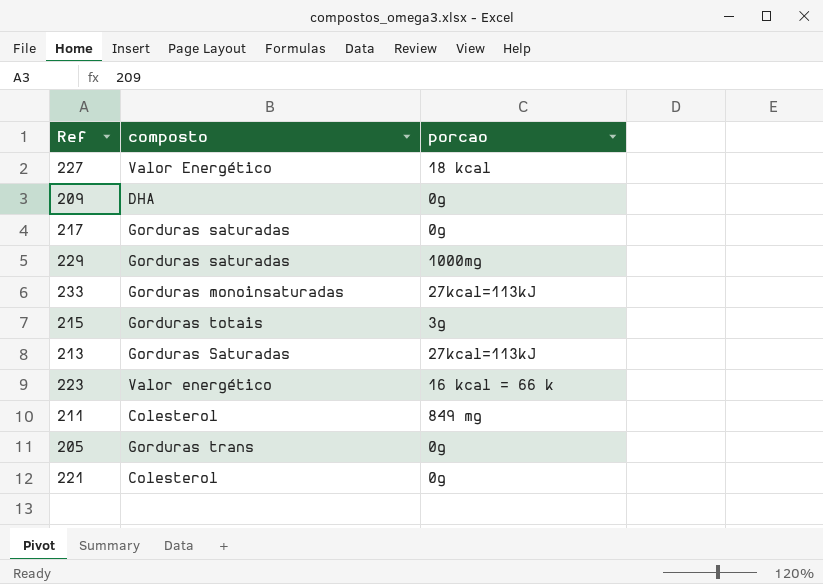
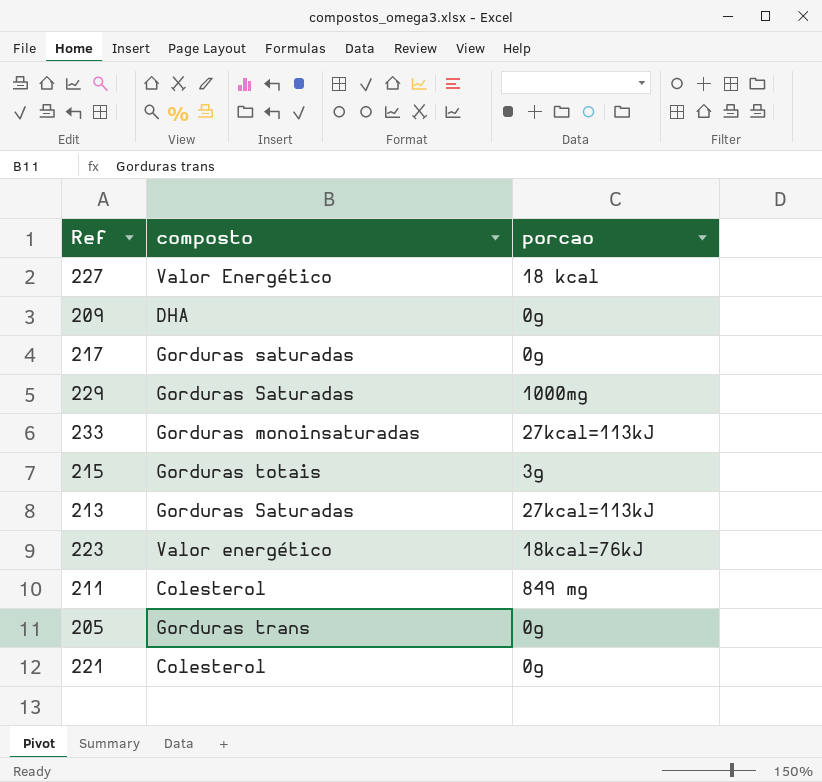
229 | composto: Gorduras saturadas -> Gorduras Saturadas
223 | porcao: 16 kcal = 66 k -> 18kcal=76kJ

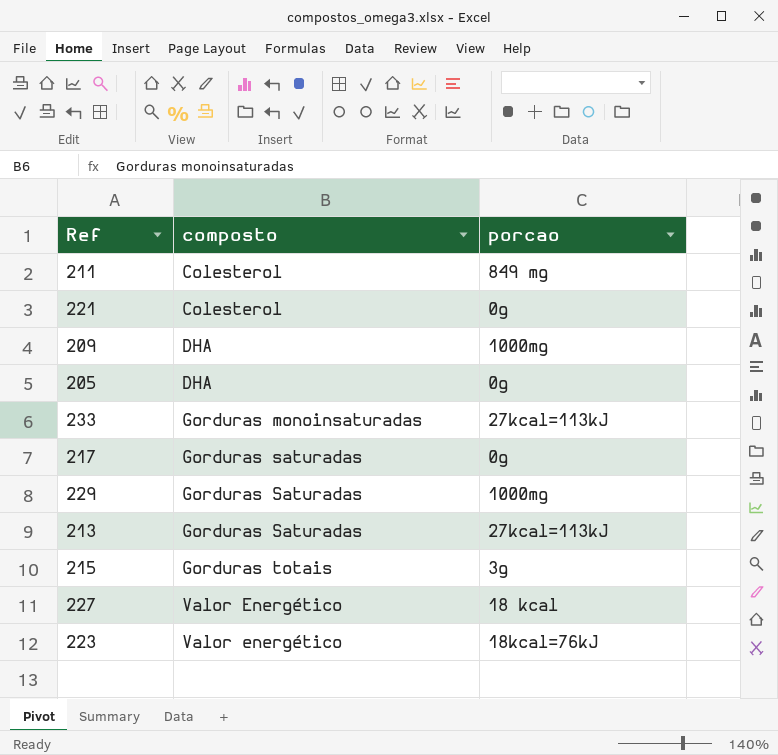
row order: none -> composto ascending
209 | porcao: 0g -> 1000mg
205 | composto: Gorduras trans -> DHA

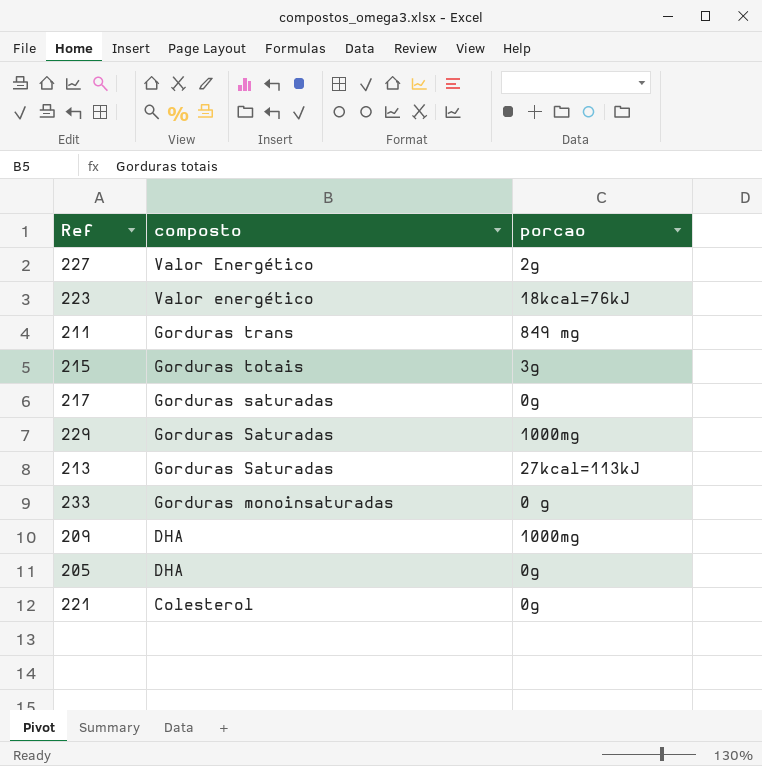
row order: composto ascending -> composto descending
227 | porcao: 18 kcal -> 2g
211 | composto: Colesterol -> Gorduras trans
233 | porcao: 27kcal=113kJ -> 0 g

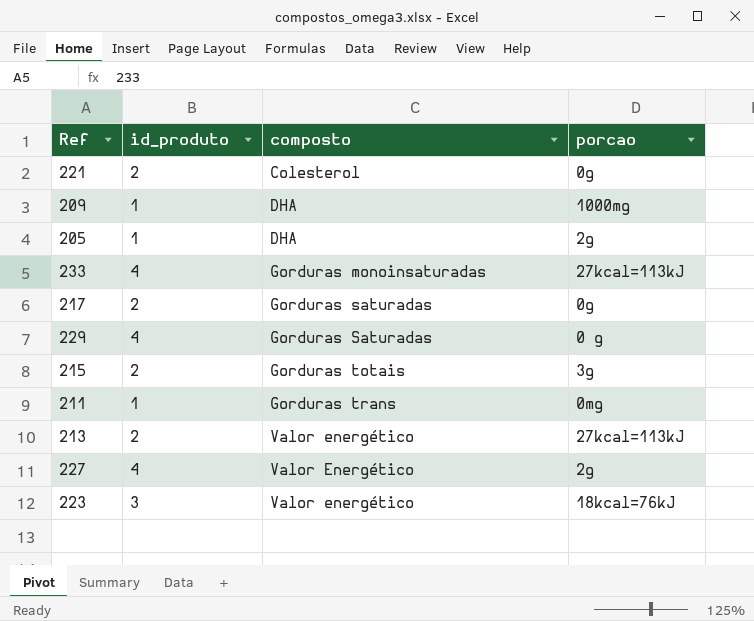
row order: composto descending -> composto ascending
column id_produto | position: none -> 2
205 | porcao: 0g -> 2g
233 | porcao: 0 g -> 27kcal=113kJ
229 | porcao: 1000mg -> 0 g
211 | porcao: 849 mg -> 0mg
213 | composto: Gorduras Saturadas -> Valor energético

